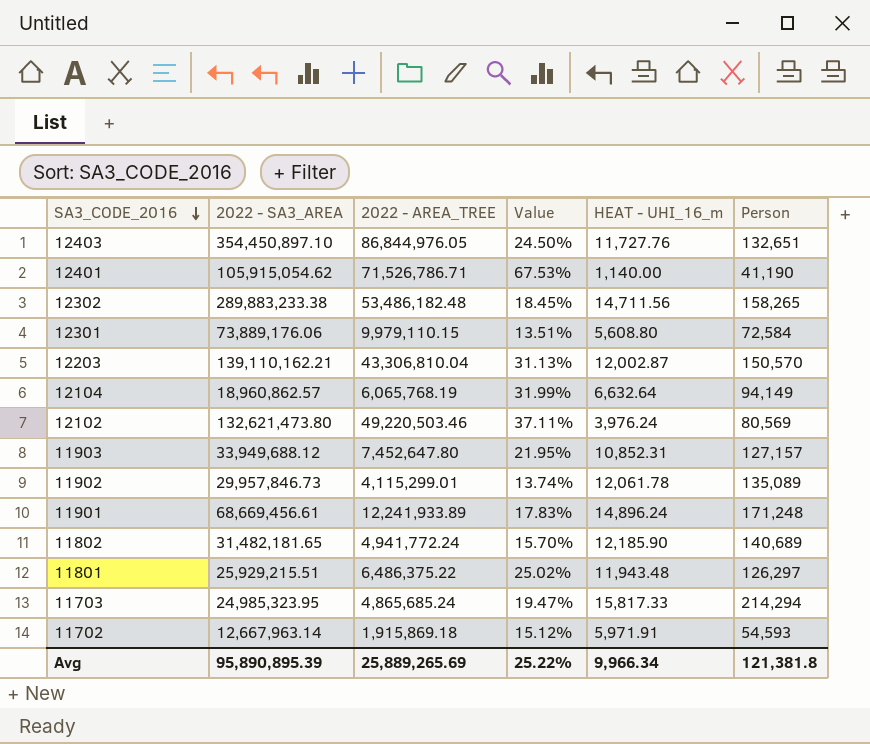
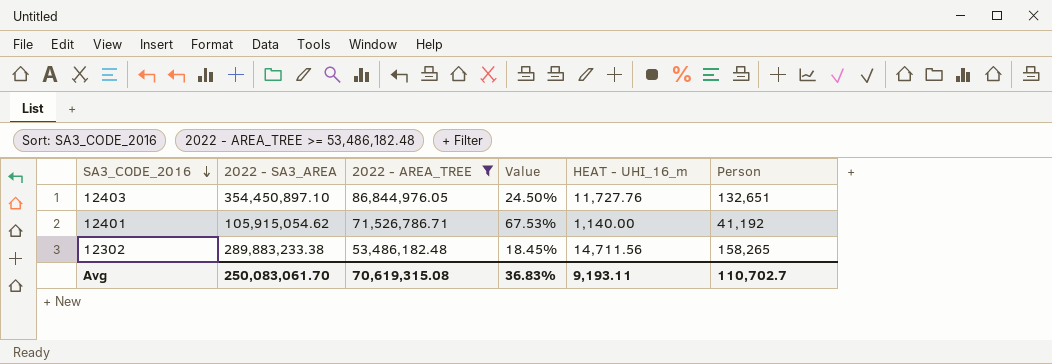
filter: none -> 2022 - AREA_TREE >= 53,486,182.48
12401 | Person: 41,190 -> 41,192
Avg | 2022 - SA3_AREA: 95,890,895.39 -> 250,083,061.70
Avg | 2022 - AREA_TREE: 25,889,265.69 -> 70,619,315.08
Avg | Value: 25.22% -> 36.83%
Avg | HEAT - UHI_16_m: 9,966.34 -> 9,193.11
Avg | Person: 121,381.8 -> 110,702.7

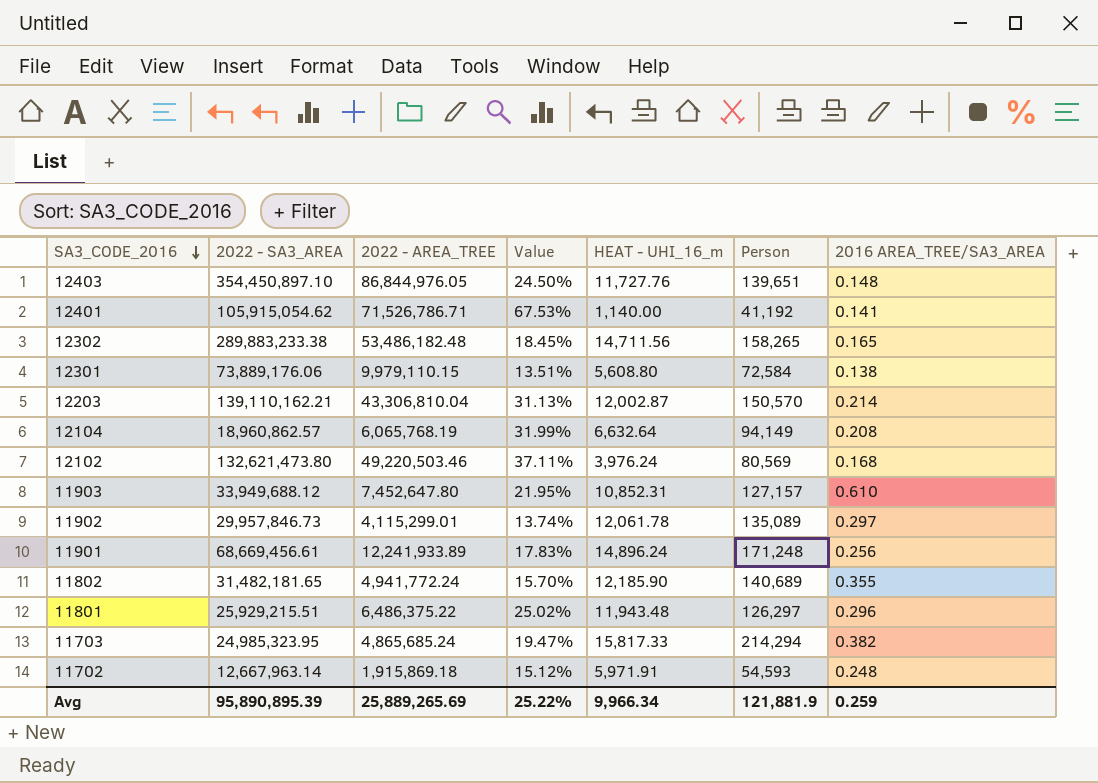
filter: 2022 - AREA_TREE >= 53,486,182.48 -> none
column 2016 AREA_TREE/SA3_AREA | position: none -> 7
12403 | Person: 132,651 -> 139,651
Avg | 2022 - SA3_AREA: 250,083,061.70 -> 95,890,895.39
Avg | 2022 - AREA_TREE: 70,619,315.08 -> 25,889,265.69
Avg | Value: 36.83% -> 25.22%
Avg | HEAT - UHI_16_m: 9,193.11 -> 9,966.34
Avg | Person: 110,702.7 -> 121,881.9

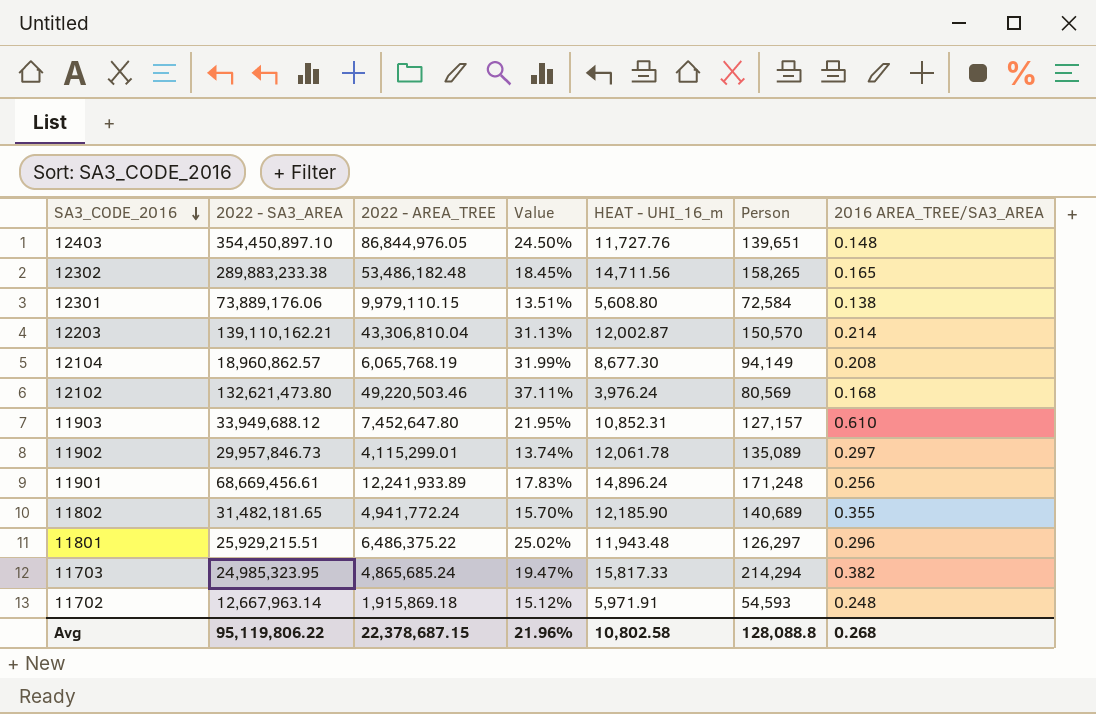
row 12401: 105,915,054.62 | 71,526,786.71 | 67.53% | 1,140.00 | 41,192 | 0.141 -> none
12104 | HEAT - UHI_16_m: 6,632.64 -> 8,677.30
Avg | 2022 - SA3_AREA: 95,890,895.39 -> 95,119,806.22
Avg | 2022 - AREA_TREE: 25,889,265.69 -> 22,378,687.15
Avg | Value: 25.22% -> 21.96%
Avg | HEAT - UHI_16_m: 9,966.34 -> 10,802.58
Avg | Person: 121,881.9 -> 128,088.8
Avg | 2016 AREA_TREE/SA3_AREA: 0.259 -> 0.268

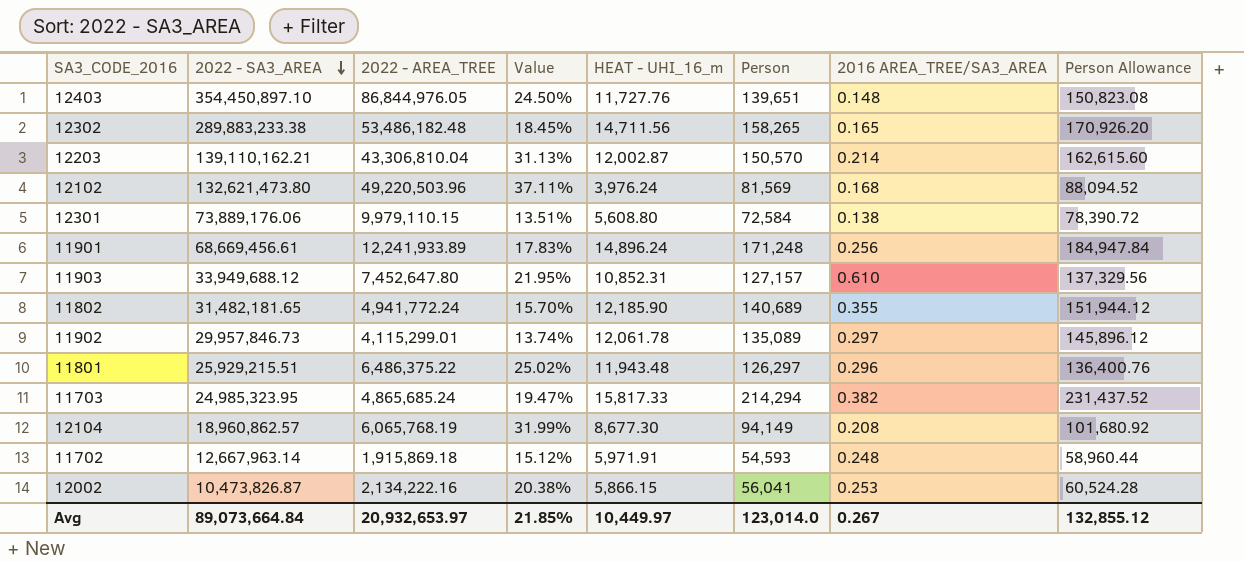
row order: SA3_CODE_2016 descending -> 2022 - SA3_AREA descending
column Person Allowance | formula: none -> [Person] * 1.08
12102 | 2022 - AREA_TREE: 49,220,503.46 -> 49,220,503.96
12102 | Person: 80,569 -> 81,569
row 12002: none -> 10,473,826.87 | 2,134,222.16 | 20.38% | 5,866.15 | 56,041 | 0.253 | 60,524.28
Avg | 2022 - SA3_AREA: 95,119,806.22 -> 89,073,664.84
Avg | 2022 - AREA_TREE: 22,378,687.15 -> 20,932,653.97
Avg | Value: 21.96% -> 21.85%
Avg | HEAT - UHI_16_m: 10,802.58 -> 10,449.97
Avg | Person: 128,088.8 -> 123,014.0
Avg | 2016 AREA_TREE/SA3_AREA: 0.268 -> 0.267

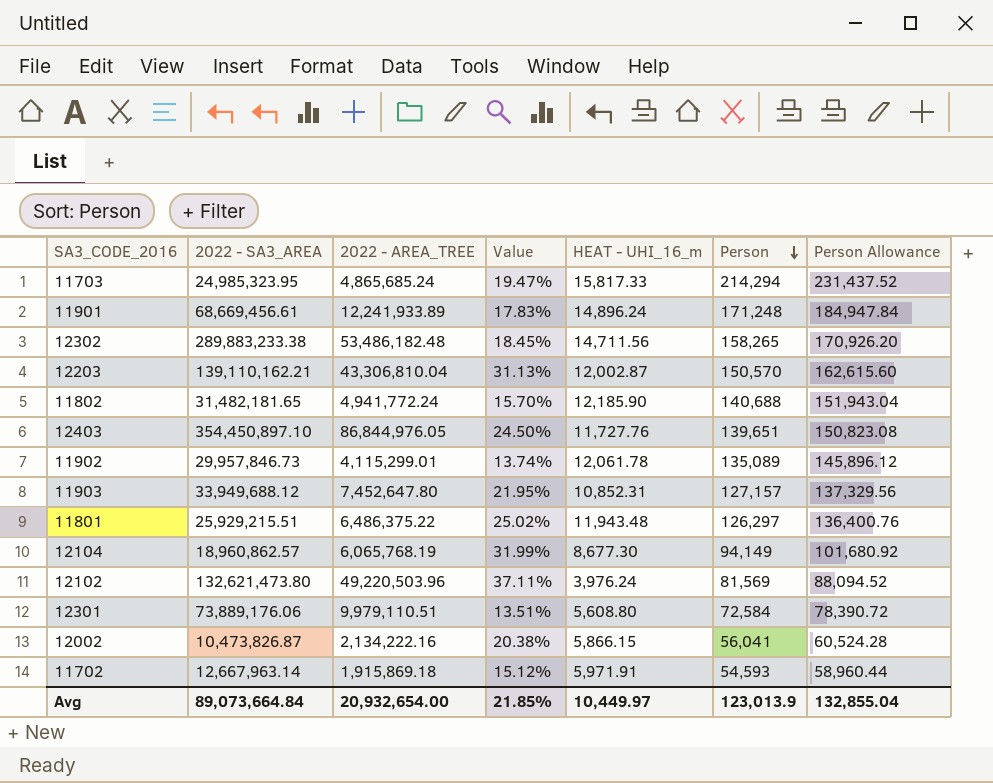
row order: 2022 - SA3_AREA descending -> Person descending
column 2016 AREA_TREE/SA3_AREA | position: 7 -> none
11802 | Person: 140,689 -> 140,688
11802 | Person Allowance: 151,944.12 -> 151,943.04
12301 | 2022 - AREA_TREE: 9,979,110.15 -> 9,979,110.51
Avg | 2022 - AREA_TREE: 20,932,653.97 -> 20,932,654.00
Avg | Person: 123,014.0 -> 123,013.9
Avg | Person Allowance: 132,855.12 -> 132,855.04

